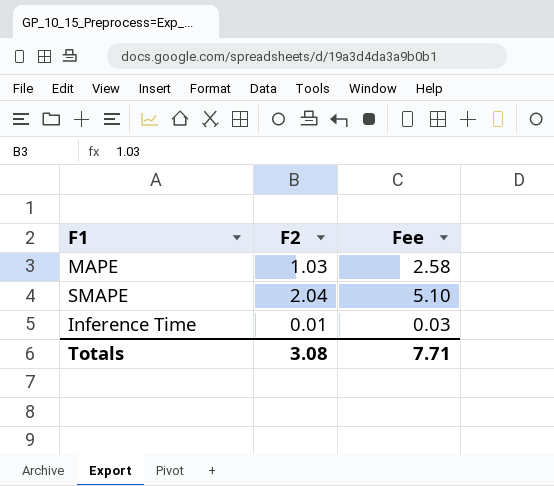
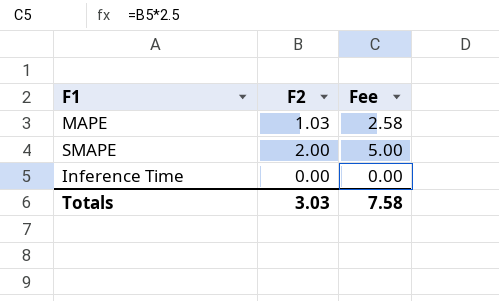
SMAPE | F2: 2.04 -> 2.00
SMAPE | Fee: 5.10 -> 5.00
Inference Time | F2: 0.01 -> 0.00
Inference Time | Fee: 0.03 -> 0.00
Totals | F2: 3.08 -> 3.03
Totals | Fee: 7.71 -> 7.58

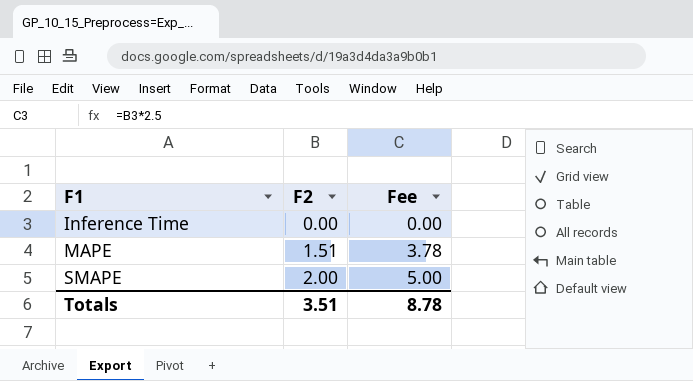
row order: none -> F1 ascending
MAPE | F2: 1.03 -> 1.51
MAPE | Fee: 2.58 -> 3.78
Totals | F2: 3.03 -> 3.51
Totals | Fee: 7.58 -> 8.78

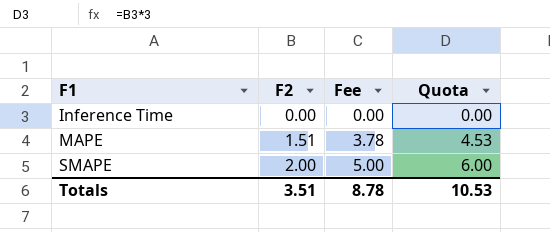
column Quota | formula: none -> [F2] * 3

